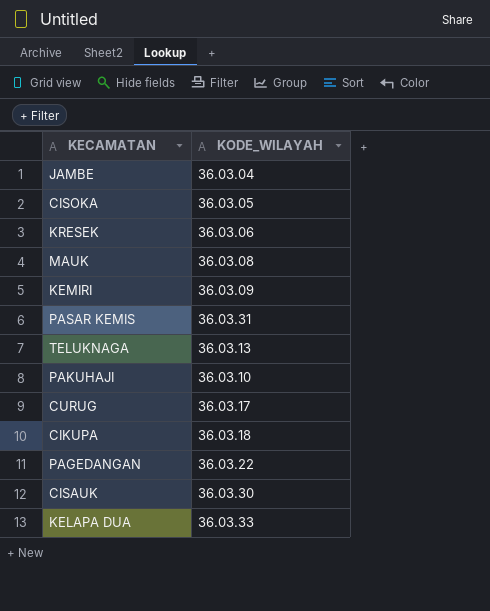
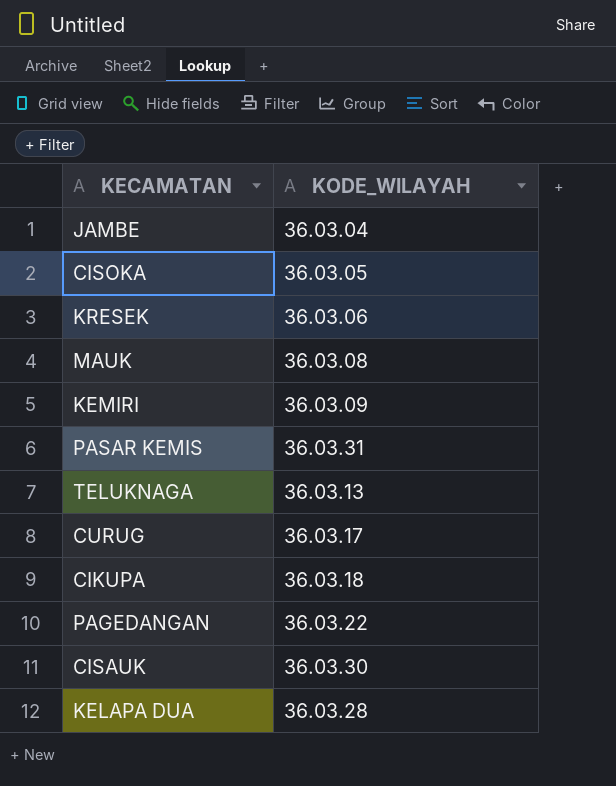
row PAKUHAJI: 36.03.10 -> none
KELAPA DUA | KODE_WILAYAH: 36.03.33 -> 36.03.28

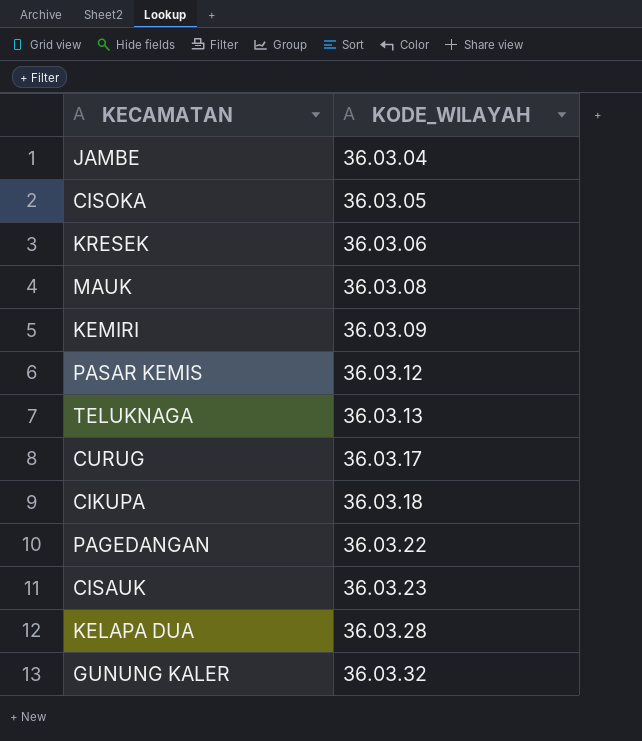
PASAR KEMIS | KODE_WILAYAH: 36.03.31 -> 36.03.12
CISAUK | KODE_WILAYAH: 36.03.30 -> 36.03.23
row GUNUNG KALER: none -> 36.03.32

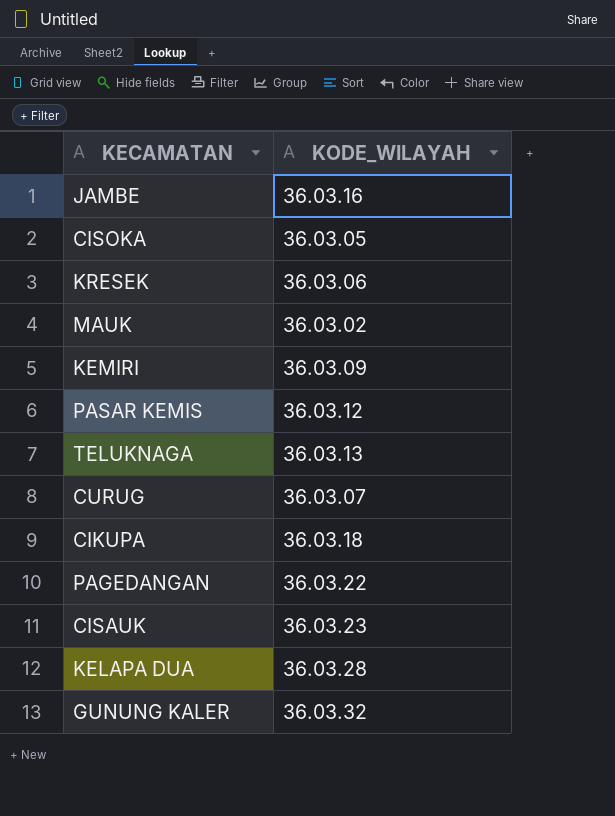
JAMBE | KODE_WILAYAH: 36.03.04 -> 36.03.16
MAUK | KODE_WILAYAH: 36.03.08 -> 36.03.02
CURUG | KODE_WILAYAH: 36.03.17 -> 36.03.07

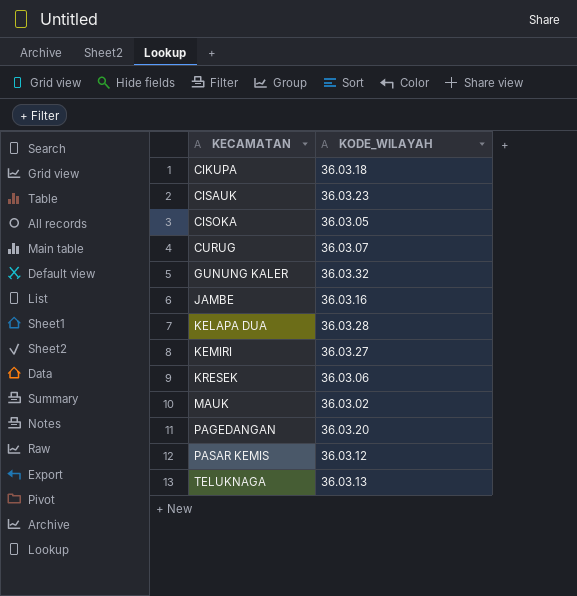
row order: none -> KECAMATAN ascending
KEMIRI | KODE_WILAYAH: 36.03.09 -> 36.03.27
PAGEDANGAN | KODE_WILAYAH: 36.03.22 -> 36.03.20

